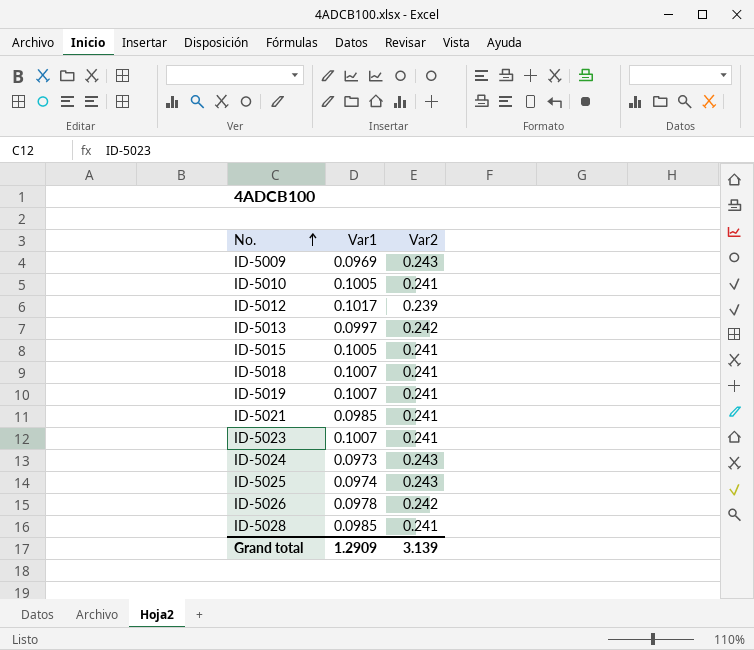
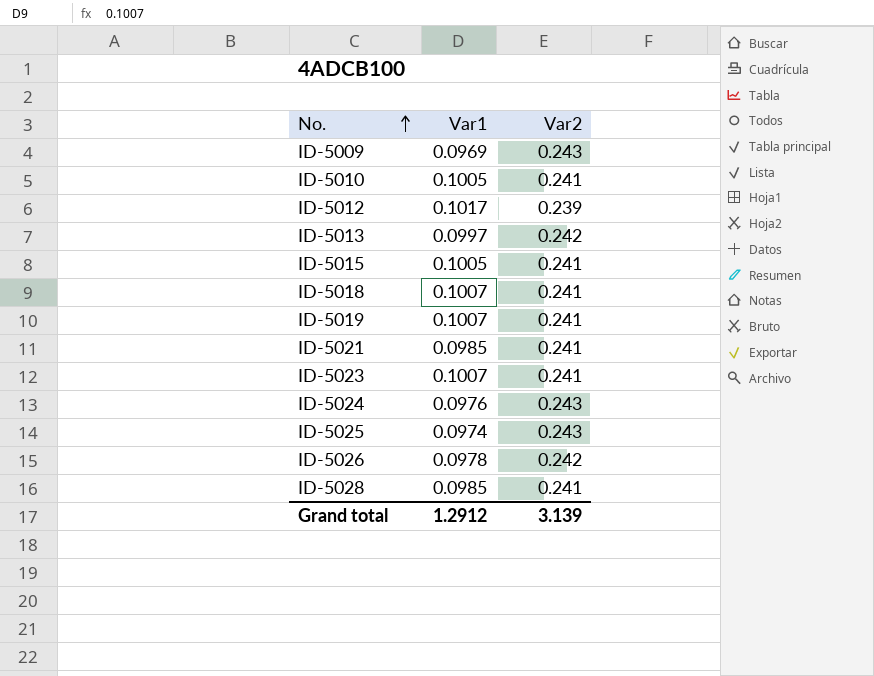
ID-5024 | Var1: 0.0973 -> 0.0976
Grand total | Var1: 1.2909 -> 1.2912

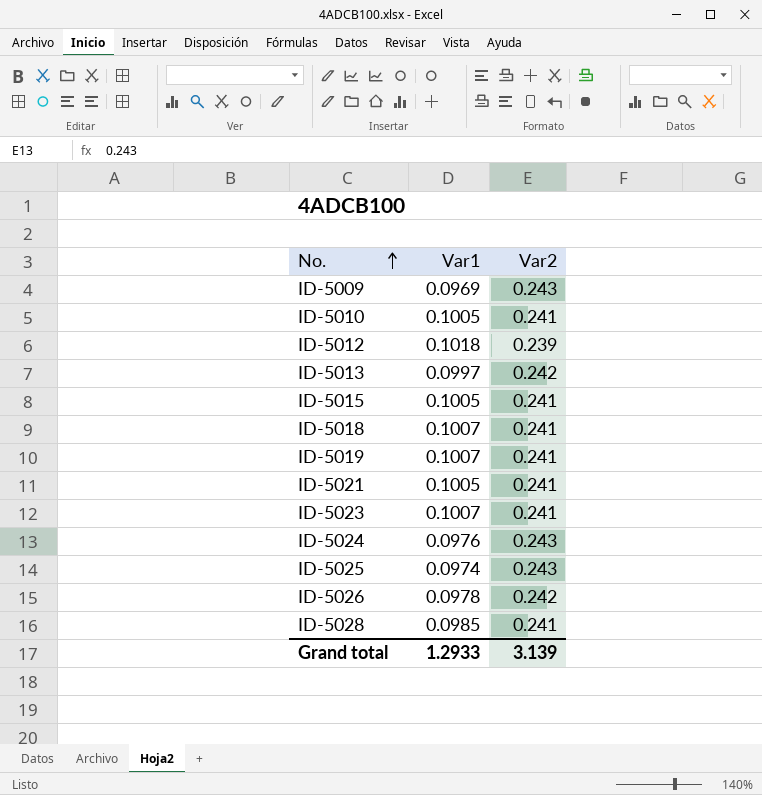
ID-5012 | Var1: 0.1017 -> 0.1018
ID-5021 | Var1: 0.0985 -> 0.1005
Grand total | Var1: 1.2912 -> 1.2933

